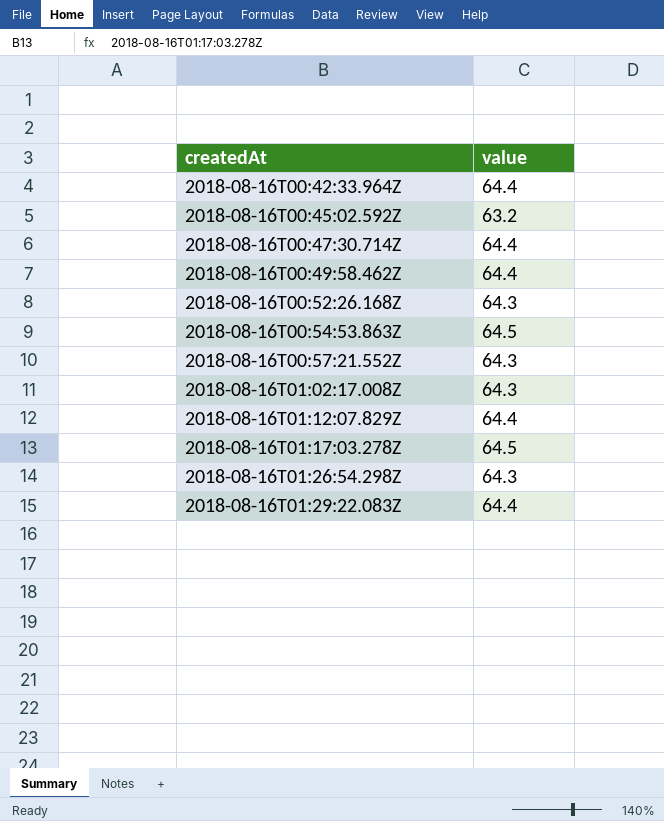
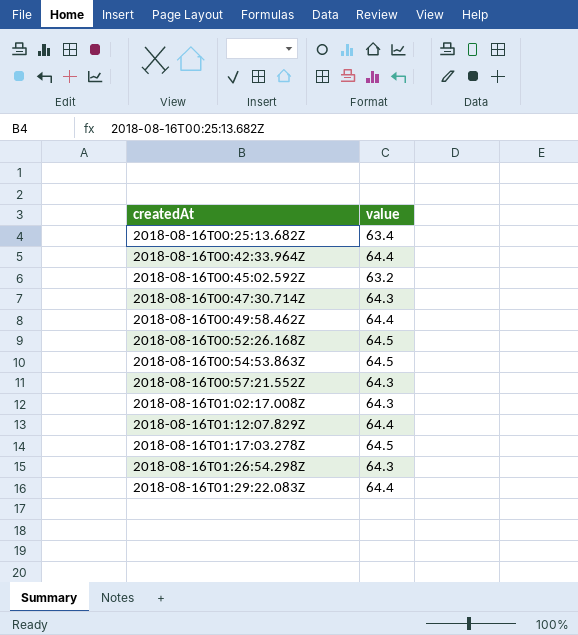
row 2018-08-16T00:25:13.682Z: none -> 63.4
2018-08-16T00:47:30.714Z | value: 64.4 -> 64.3
2018-08-16T00:52:26.168Z | value: 64.3 -> 64.5

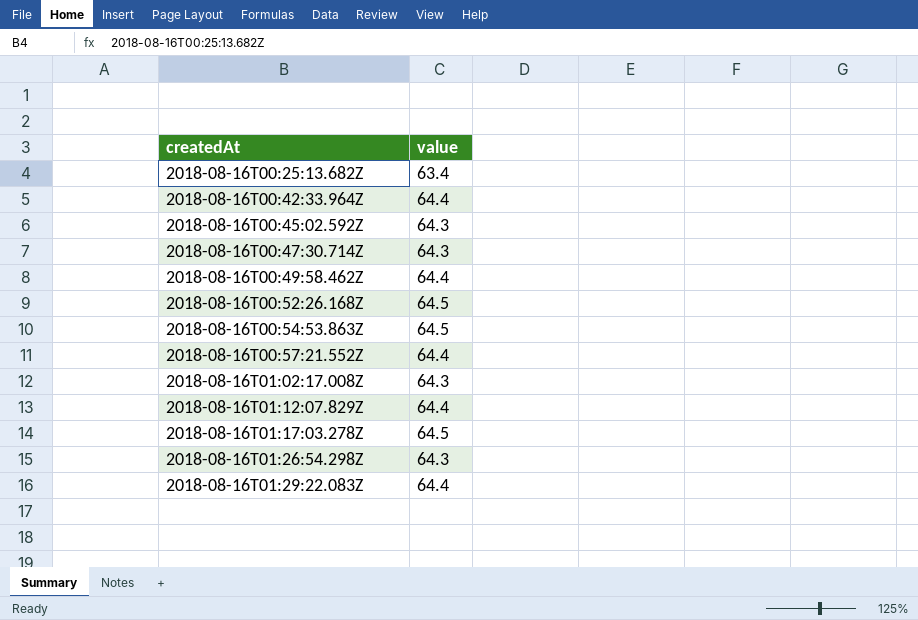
2018-08-16T00:45:02.592Z | value: 63.2 -> 64.3
2018-08-16T00:57:21.552Z | value: 64.3 -> 64.4

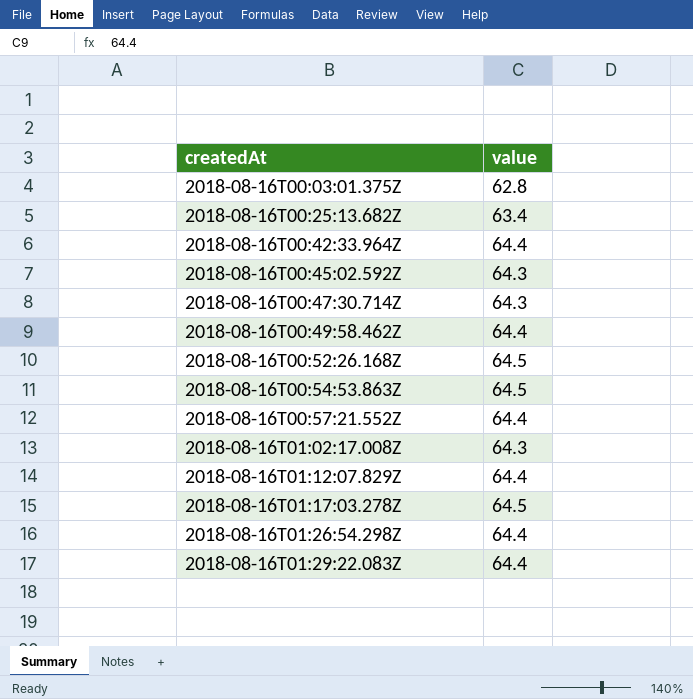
row 2018-08-16T00:03:01.375Z: none -> 62.8
2018-08-16T01:26:54.298Z | value: 64.3 -> 64.4

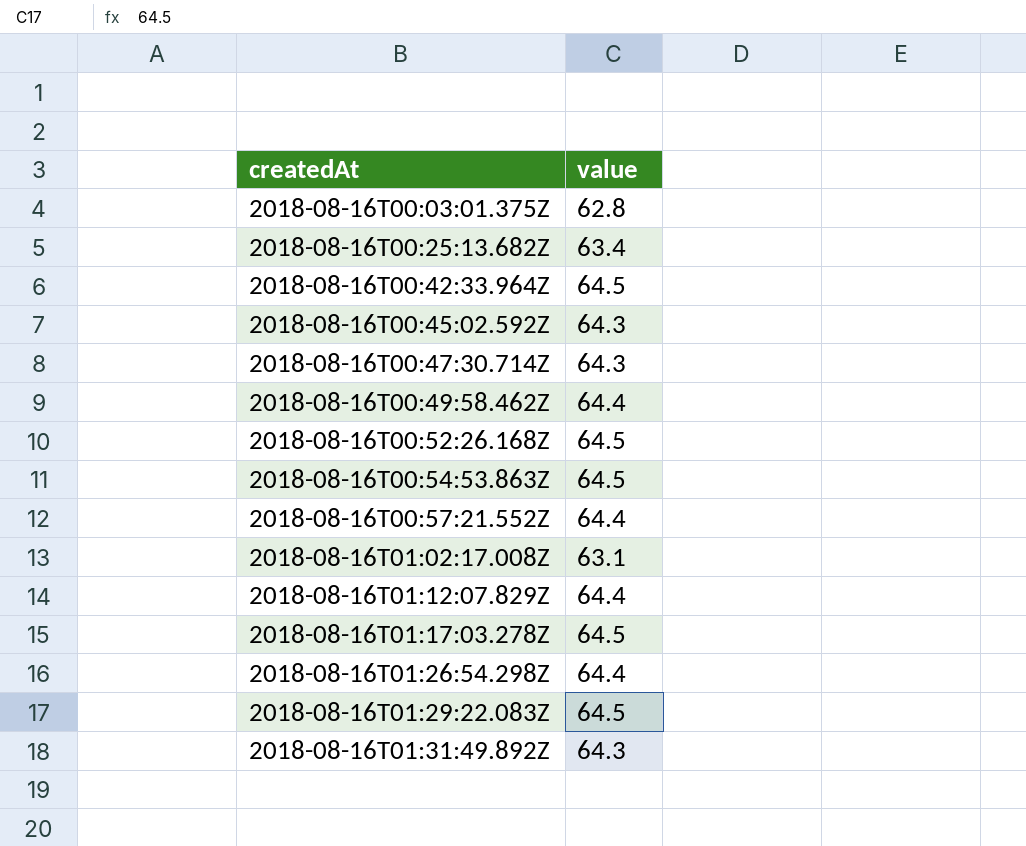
2018-08-16T00:42:33.964Z | value: 64.4 -> 64.5
2018-08-16T01:02:17.008Z | value: 64.3 -> 63.1
2018-08-16T01:29:22.083Z | value: 64.4 -> 64.5
row 2018-08-16T01:31:49.892Z: none -> 64.3

